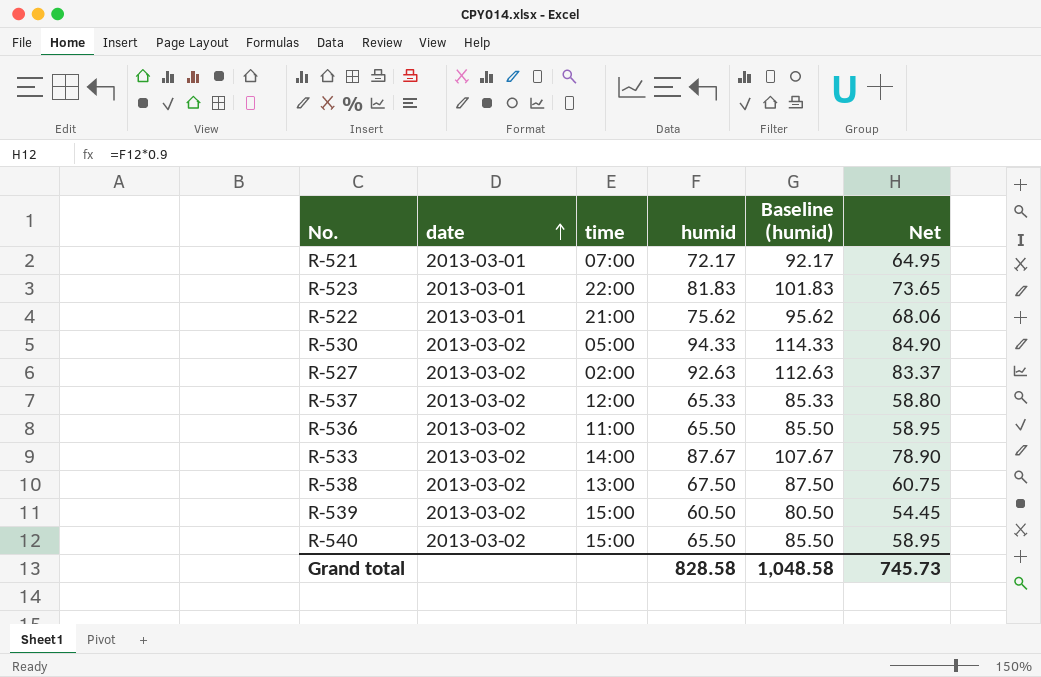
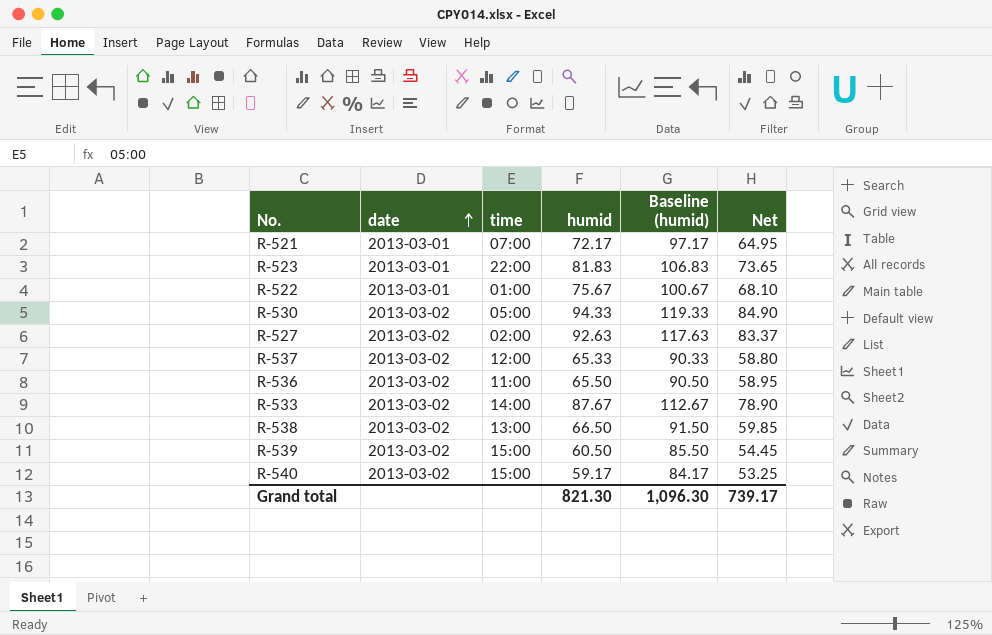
column Baseline (humid) | formula: [humid] + 20 -> [humid] + 25
R-522 | time: 21:00 -> 01:00
R-522 | humid: 75.62 -> 75.67
R-522 | Net: 68.06 -> 68.10
R-538 | humid: 67.50 -> 66.50
R-538 | Net: 60.75 -> 59.85
R-540 | humid: 65.50 -> 59.17
R-540 | Net: 58.95 -> 53.25
Grand total | humid: 828.58 -> 821.30
Grand total | Baseline (humid): 1,048.58 -> 1,096.30
Grand total | Net: 745.73 -> 739.17

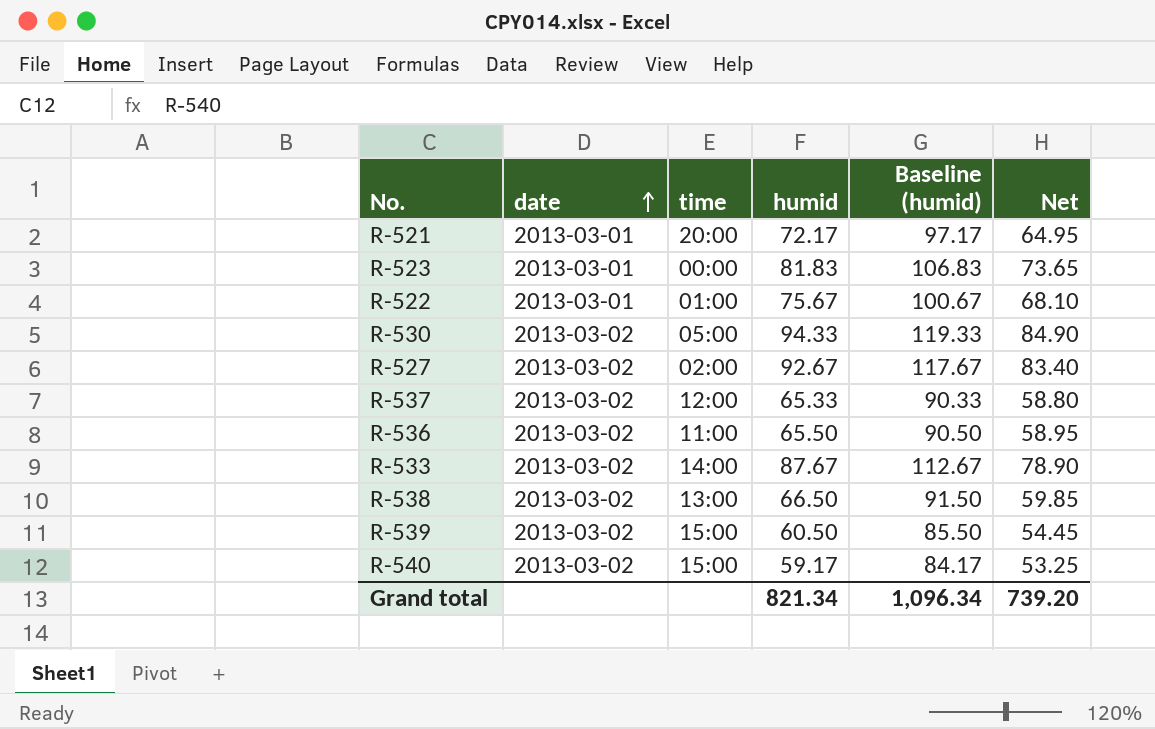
R-521 | time: 07:00 -> 20:00
R-523 | time: 22:00 -> 00:00
R-527 | humid: 92.63 -> 92.67
R-527 | Baseline (humid): 117.63 -> 117.67
R-527 | Net: 83.37 -> 83.40
Grand total | humid: 821.30 -> 821.34
Grand total | Baseline (humid): 1,096.30 -> 1,096.34
Grand total | Net: 739.17 -> 739.20

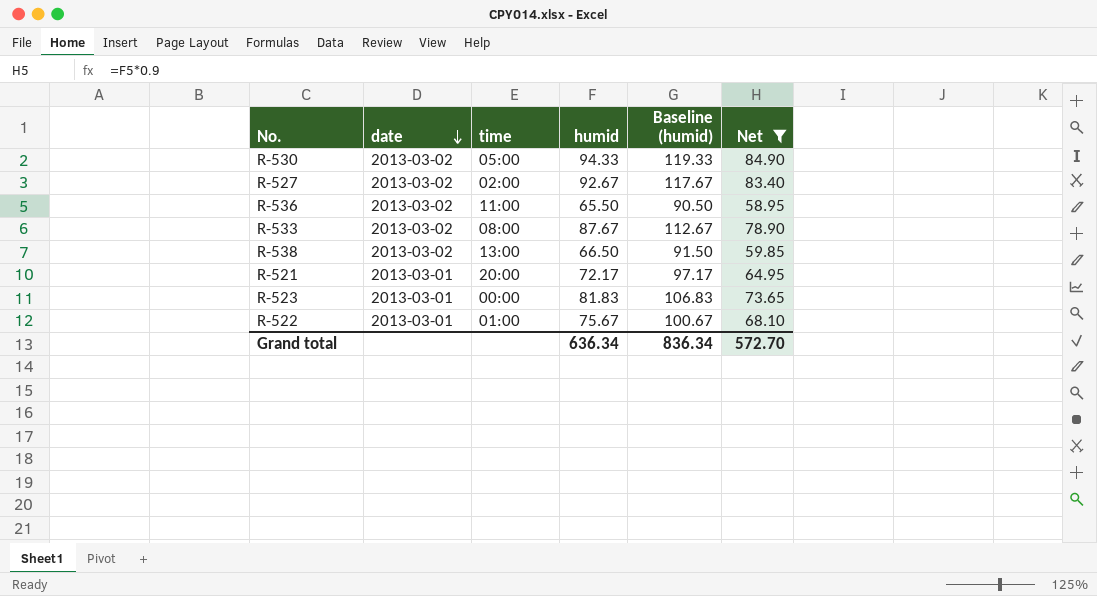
filter: none -> Net >= 58.95
row order: date ascending -> date descending
R-533 | time: 14:00 -> 08:00
Grand total | humid: 821.34 -> 636.34
Grand total | Baseline (humid): 1,096.34 -> 836.34
Grand total | Net: 739.20 -> 572.70

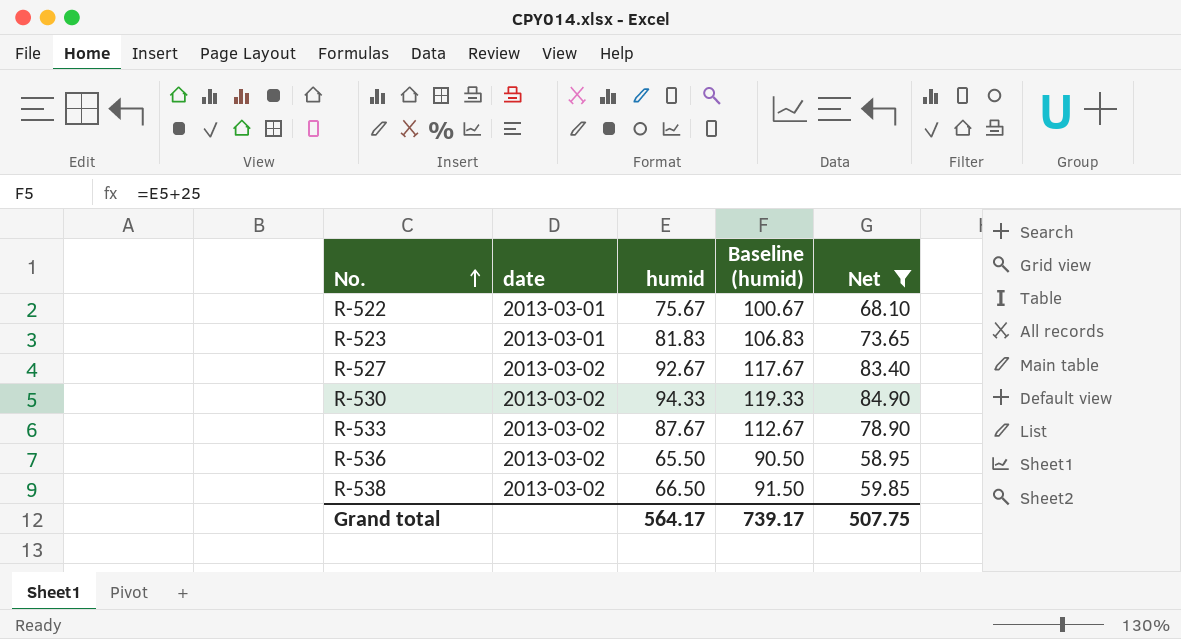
row order: date descending -> No. ascending
column time | position: 3 -> none
row R-521: 2013-03-01 | 20:00 | 72.17 | 97.17 | 64.95 -> none
Grand total | humid: 636.34 -> 564.17
Grand total | Baseline (humid): 836.34 -> 739.17
Grand total | Net: 572.70 -> 507.75

